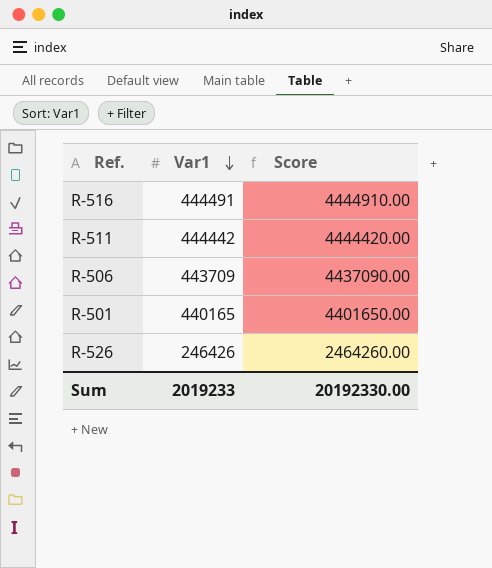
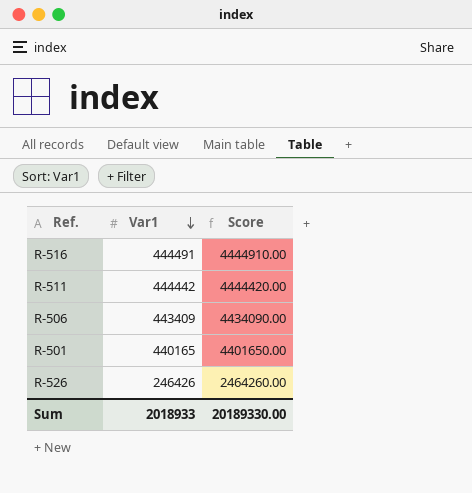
R-506 | Var1: 443709 -> 443409
R-506 | Score: 4437090.00 -> 4434090.00
Sum | Var1: 2019233 -> 2018933
Sum | Score: 20192330.00 -> 20189330.00

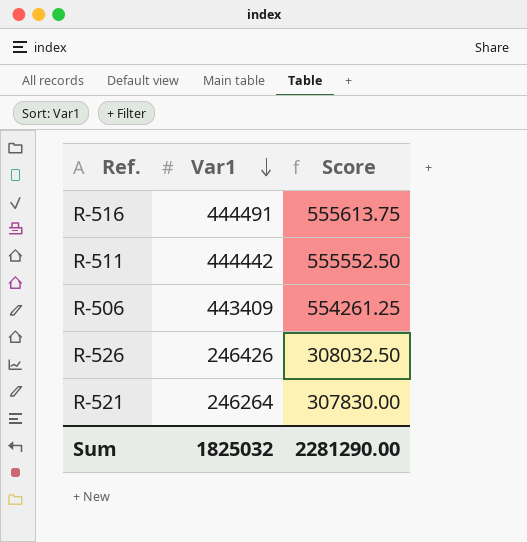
column Score | formula: [Var1] * 10 -> [Var1] * 1.25
row R-501: 440165 | 4401650.00 -> none
row R-521: none -> 246264 | 307830.00
Sum | Var1: 2018933 -> 1825032
Sum | Score: 20189330.00 -> 2281290.00

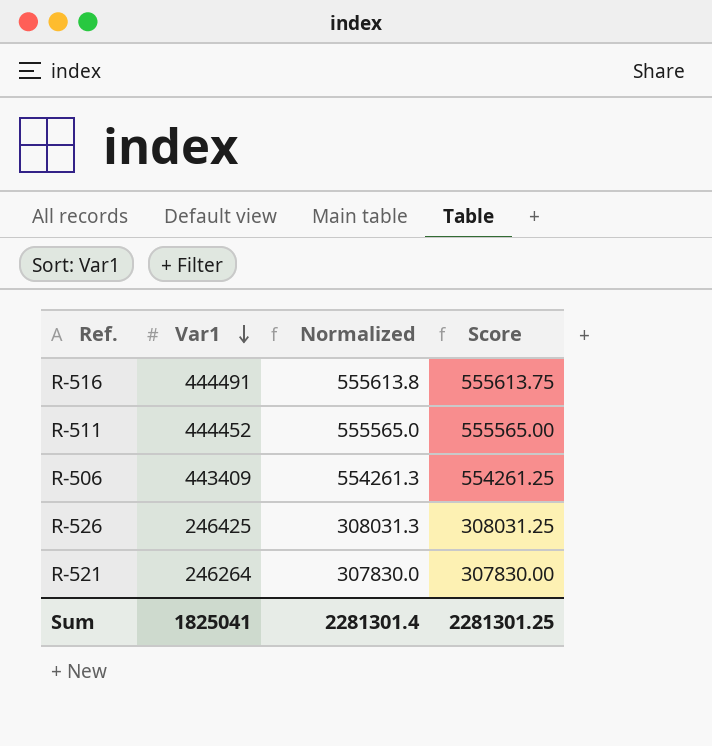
column Normalized | formula: none -> [Var1] * 1.25
R-511 | Var1: 444442 -> 444452
R-511 | Score: 555552.50 -> 555565.00
R-526 | Var1: 246426 -> 246425
R-526 | Score: 308032.50 -> 308031.25
Sum | Var1: 1825032 -> 1825041
Sum | Score: 2281290.00 -> 2281301.25

